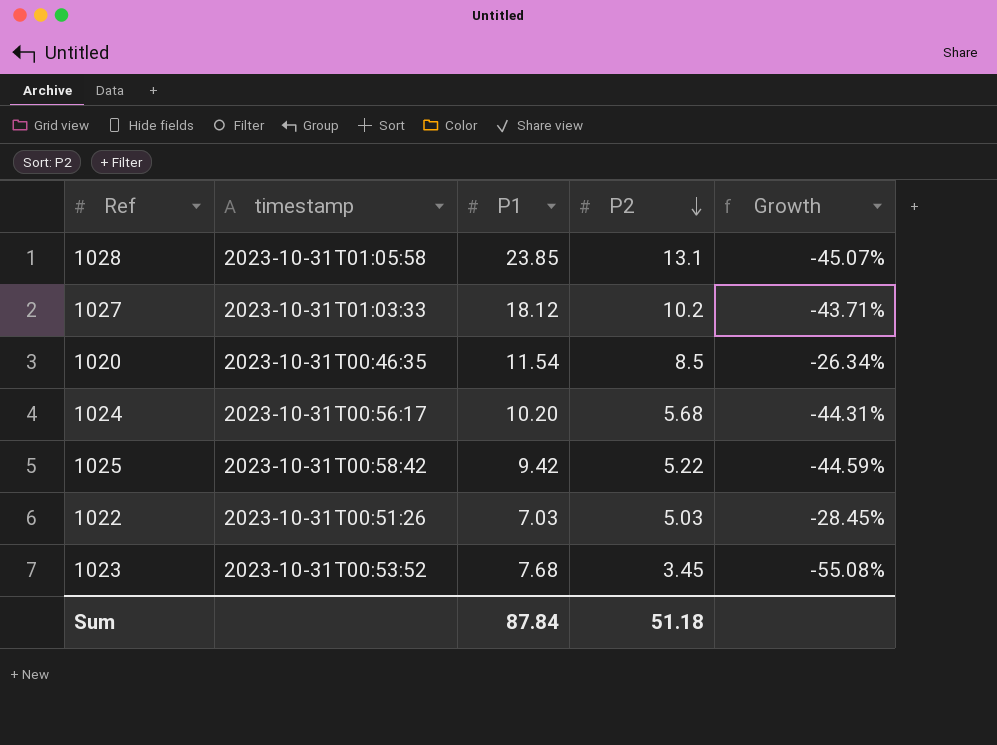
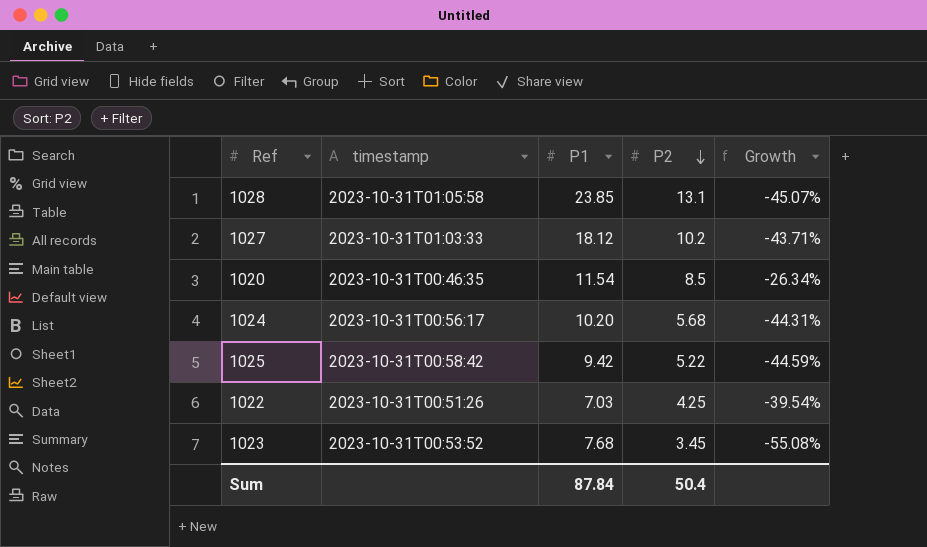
1022 | P2: 5.03 -> 4.25
1022 | Growth: -28.45% -> -39.54%
Sum | P2: 51.18 -> 50.4

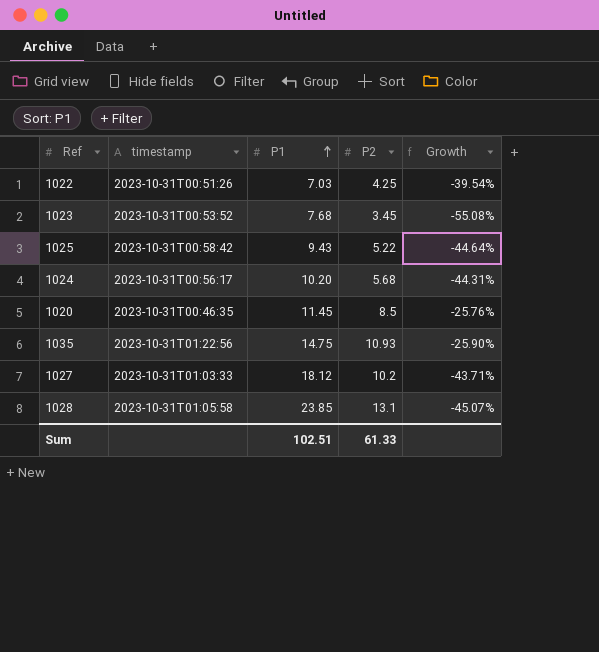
row order: P2 descending -> P1 ascending
1025 | P1: 9.42 -> 9.43
1025 | Growth: -44.59% -> -44.64%
1020 | P1: 11.54 -> 11.45
1020 | Growth: -26.34% -> -25.76%
row 1035: none -> 2023-10-31T01:22:56 | 14.75 | 10.93 | -25.90%
Sum | P1: 87.84 -> 102.51
Sum | P2: 50.4 -> 61.33

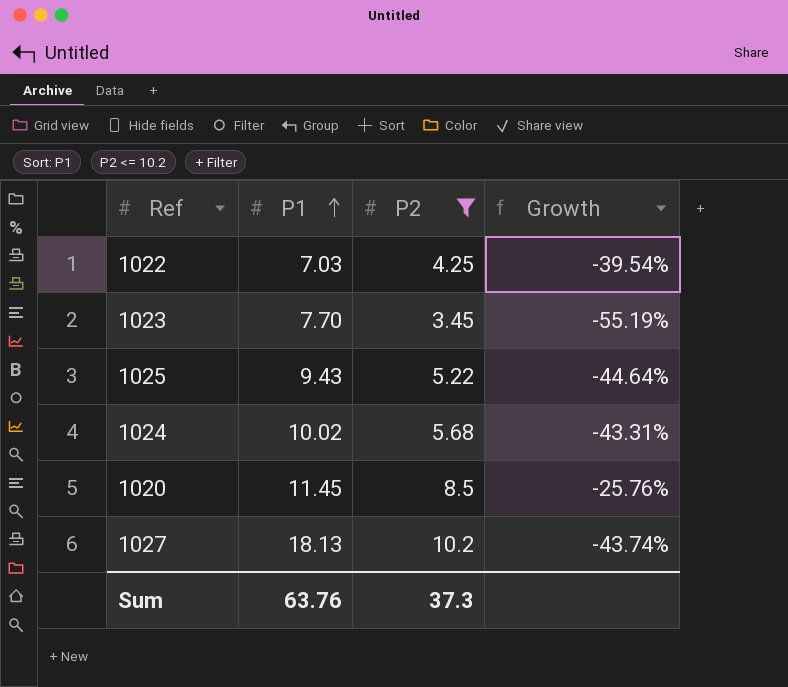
filter: none -> P2 <= 10.2
column timestamp | position: 2 -> none
1023 | P1: 7.68 -> 7.70
1023 | Growth: -55.08% -> -55.19%
1024 | P1: 10.20 -> 10.02
1024 | Growth: -44.31% -> -43.31%
1027 | P1: 18.12 -> 18.13
1027 | Growth: -43.71% -> -43.74%
Sum | P1: 102.51 -> 63.76
Sum | P2: 61.33 -> 37.3

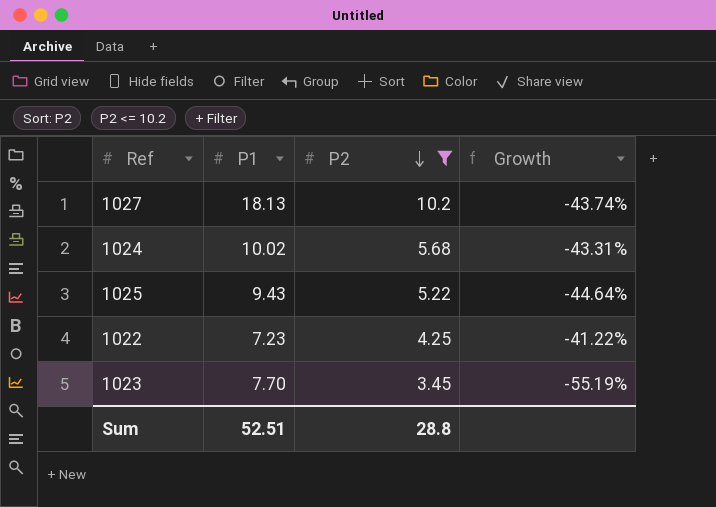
row order: P1 ascending -> P2 descending
row 1020: 11.45 | 8.5 | -25.76% -> none
1022 | P1: 7.03 -> 7.23
1022 | Growth: -39.54% -> -41.22%
Sum | P1: 63.76 -> 52.51
Sum | P2: 37.3 -> 28.8

